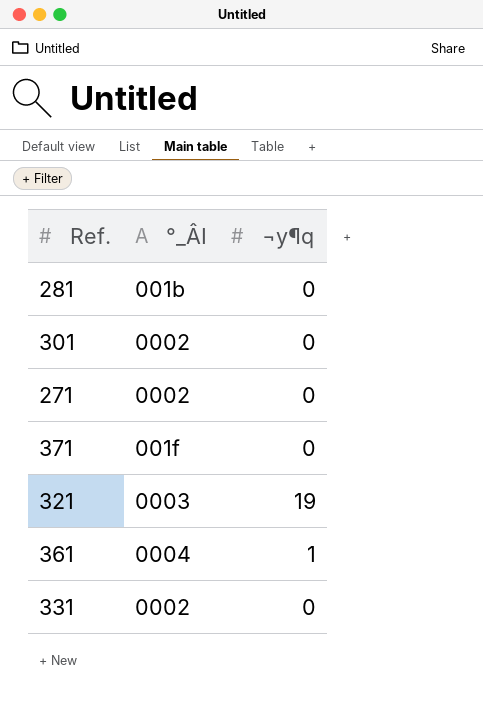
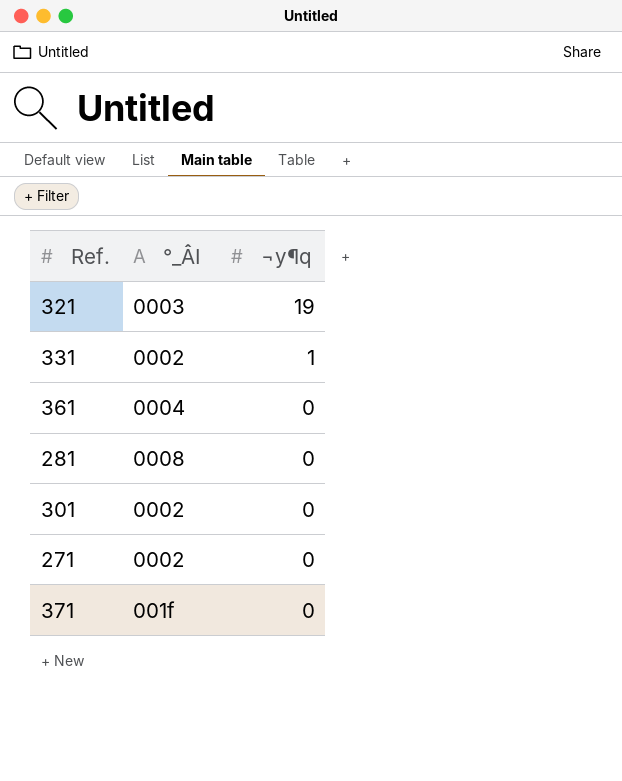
row order: none -> ¬y¶q descending
331 | ¬y¶q: 0 -> 1
361 | ¬y¶q: 1 -> 0
281 | °_ÂI: 001b -> 0008

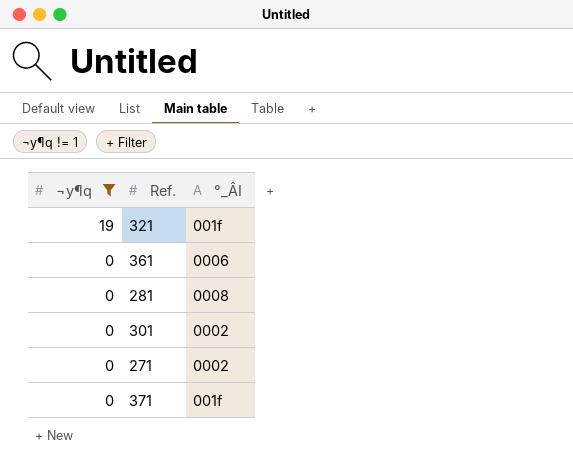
filter: none -> ¬y¶q != 1
column ¬y¶q | position: 3 -> 1
321 | °_ÂI: 0003 -> 001f
361 | °_ÂI: 0004 -> 0006

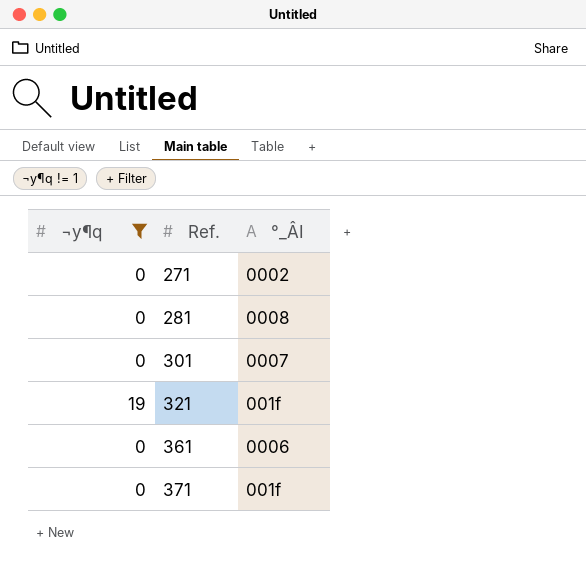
row order: ¬y¶q descending -> Ref. ascending
301 | °_ÂI: 0002 -> 0007

